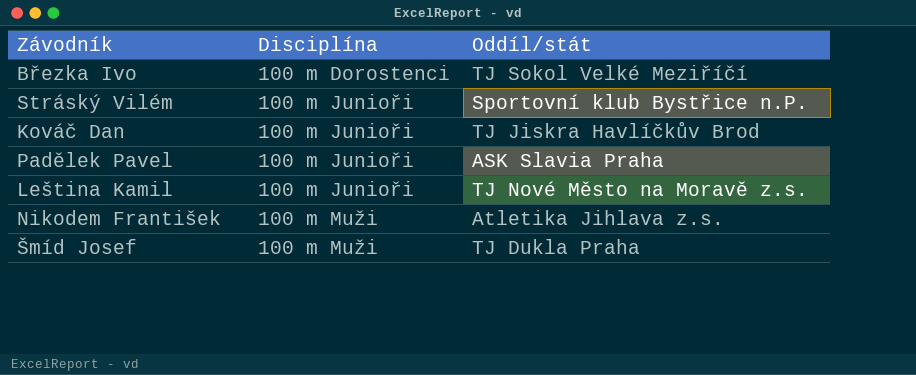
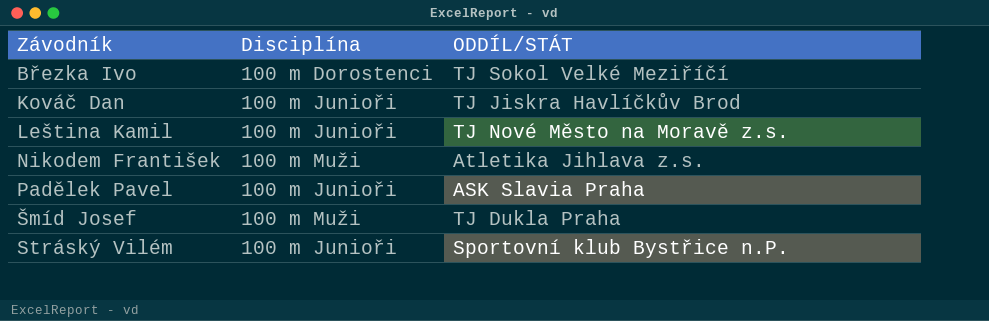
row order: Disciplína ascending -> Závodník ascending
column name: Oddíl/stát -> ODDÍL/STÁT

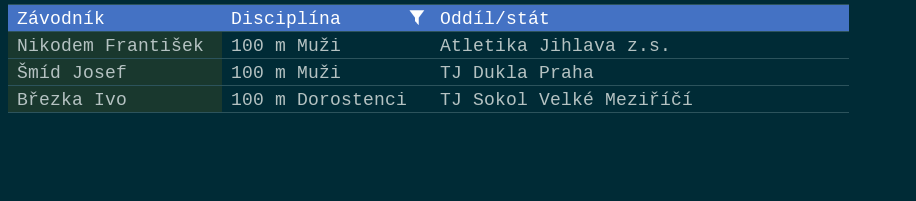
filter: none -> Disciplína != 100 m Junioři
row order: Závodník ascending -> Disciplína descending
column name: ODDÍL/STÁT -> Oddíl/stát

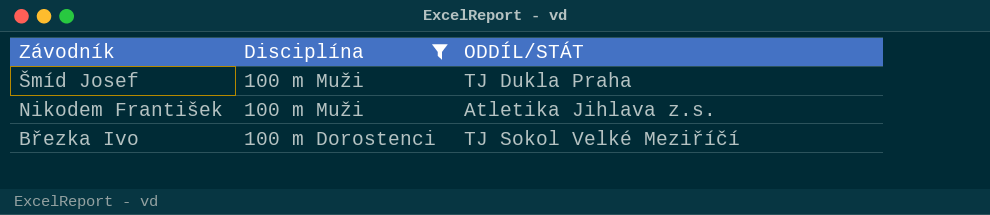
row order: Disciplína descending -> Závodník descending
column name: Oddíl/stát -> ODDÍL/STÁT

